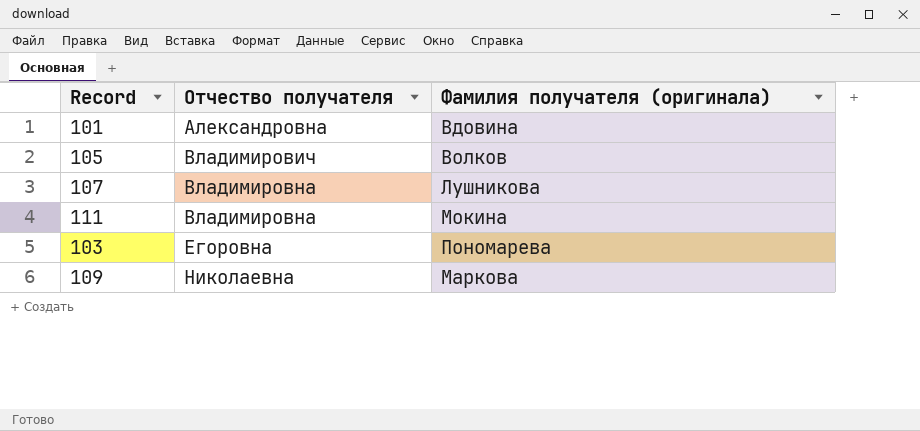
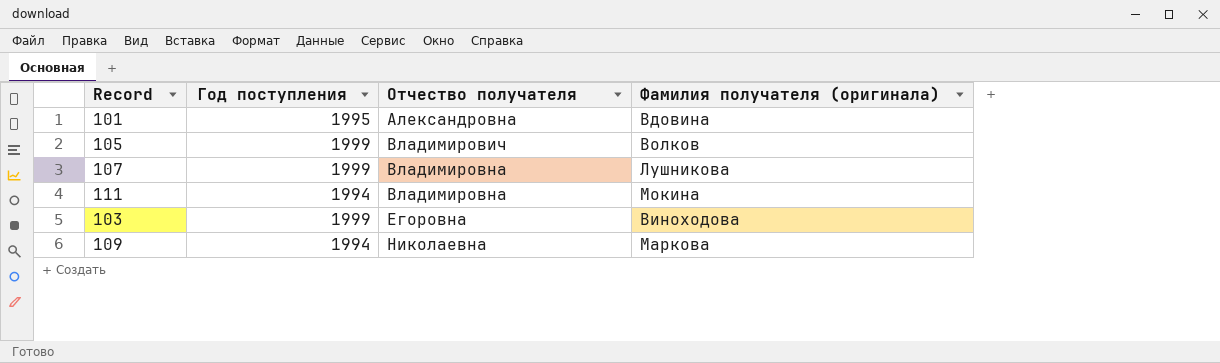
column Год поступления | position: none -> 2
103 | Фамилия получателя (оригинала): Пономарева -> Виноходова

